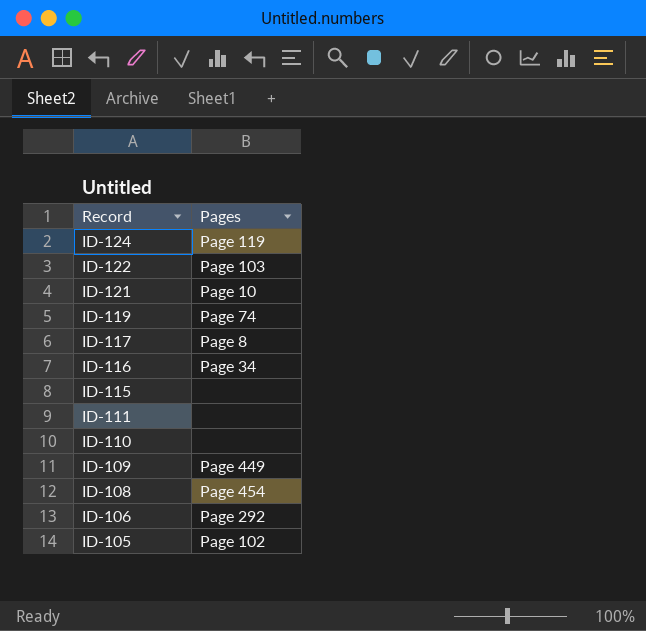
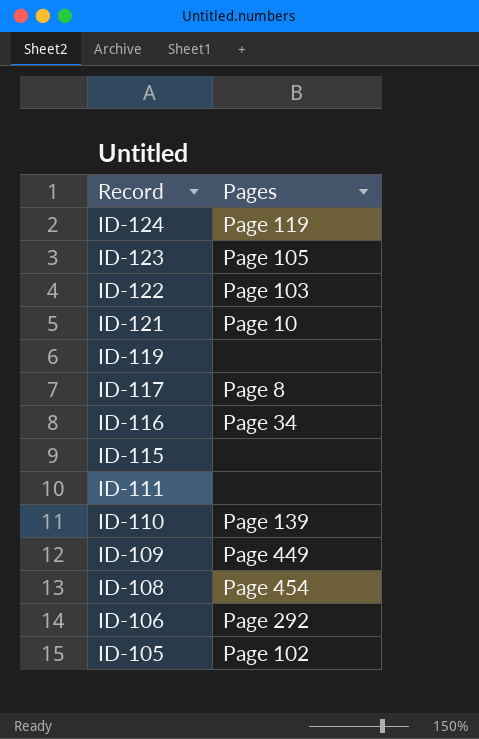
row ID-123: none -> Page 105
ID-119 | Pages: Page 74 -> none
ID-110 | Pages: none -> Page 139

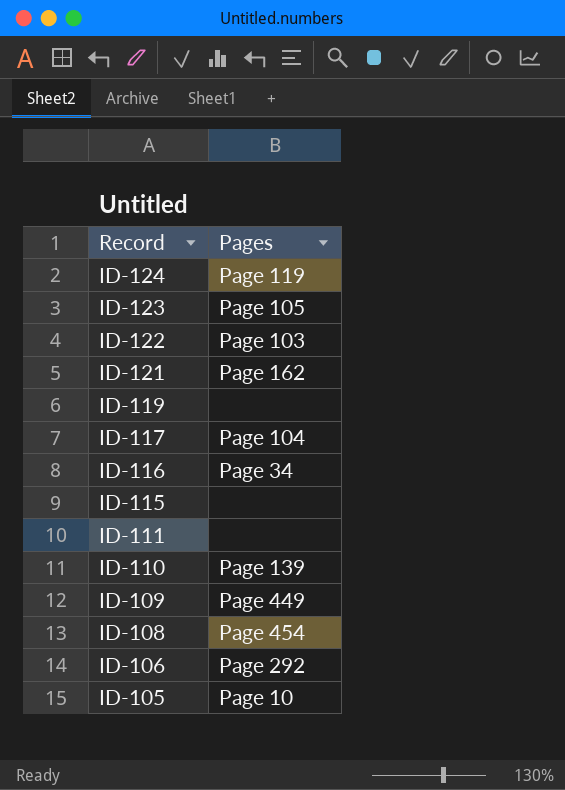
ID-121 | Pages: Page 10 -> Page 162
ID-117 | Pages: Page 8 -> Page 104
ID-105 | Pages: Page 102 -> Page 10

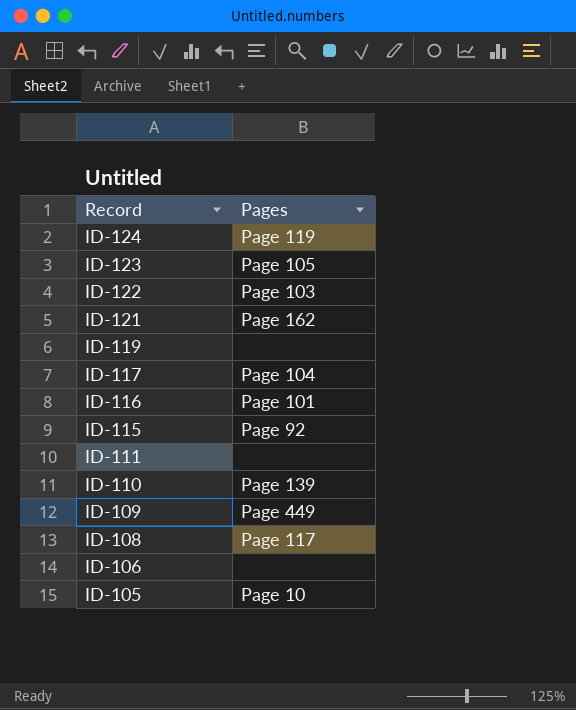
ID-116 | Pages: Page 34 -> Page 101
ID-115 | Pages: none -> Page 92
ID-108 | Pages: Page 454 -> Page 117
ID-106 | Pages: Page 292 -> none

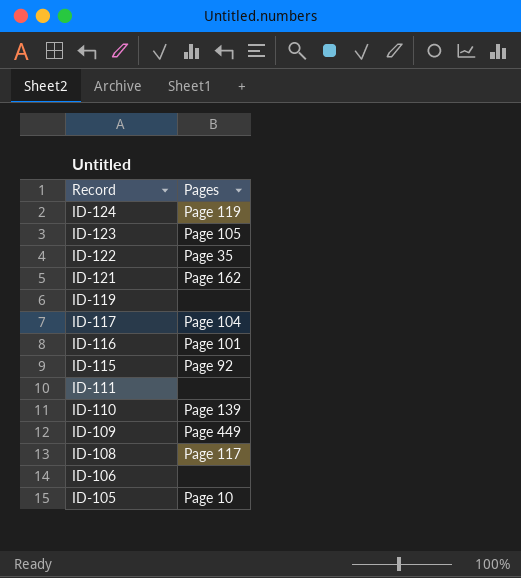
ID-122 | Pages: Page 103 -> Page 35

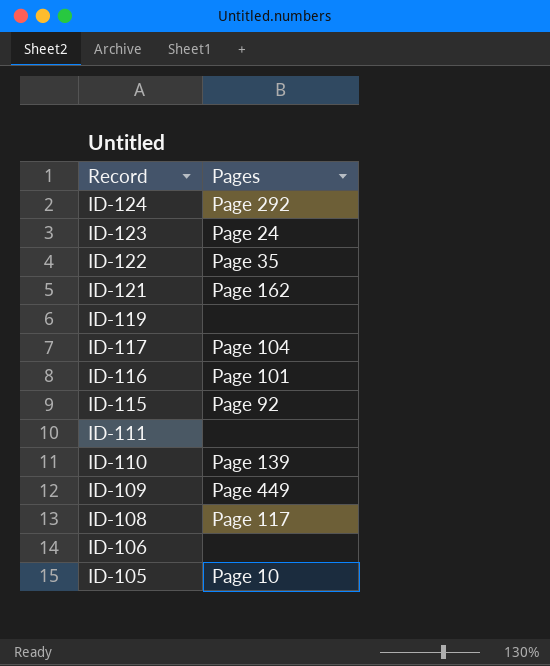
ID-124 | Pages: Page 119 -> Page 292
ID-123 | Pages: Page 105 -> Page 24

